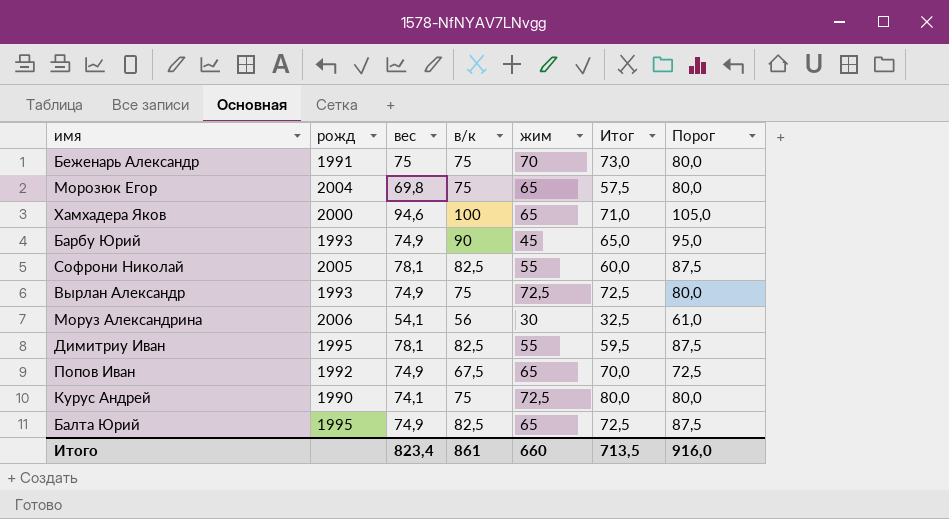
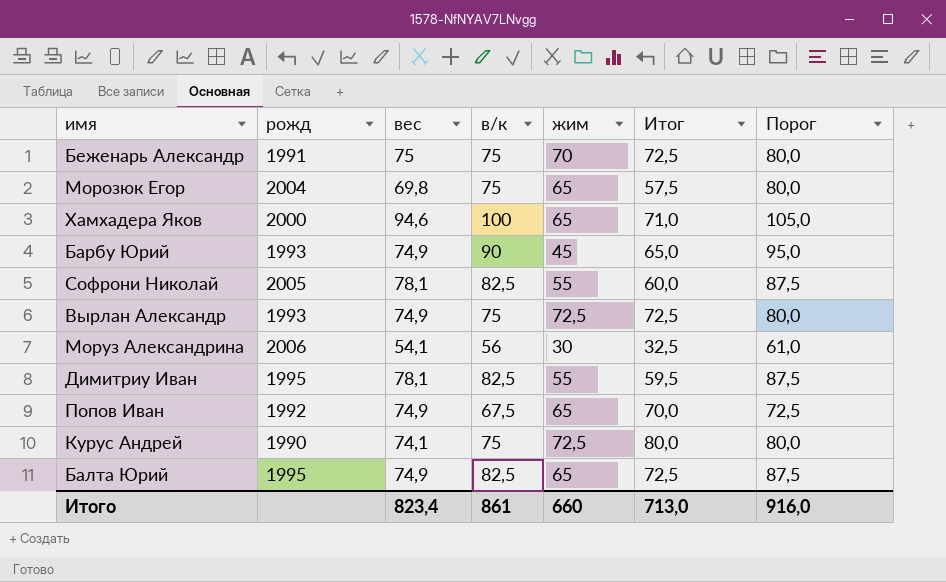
Беженарь Александр | Итог: 73,0 -> 72,5
Итого | Итог: 713,5 -> 713,0

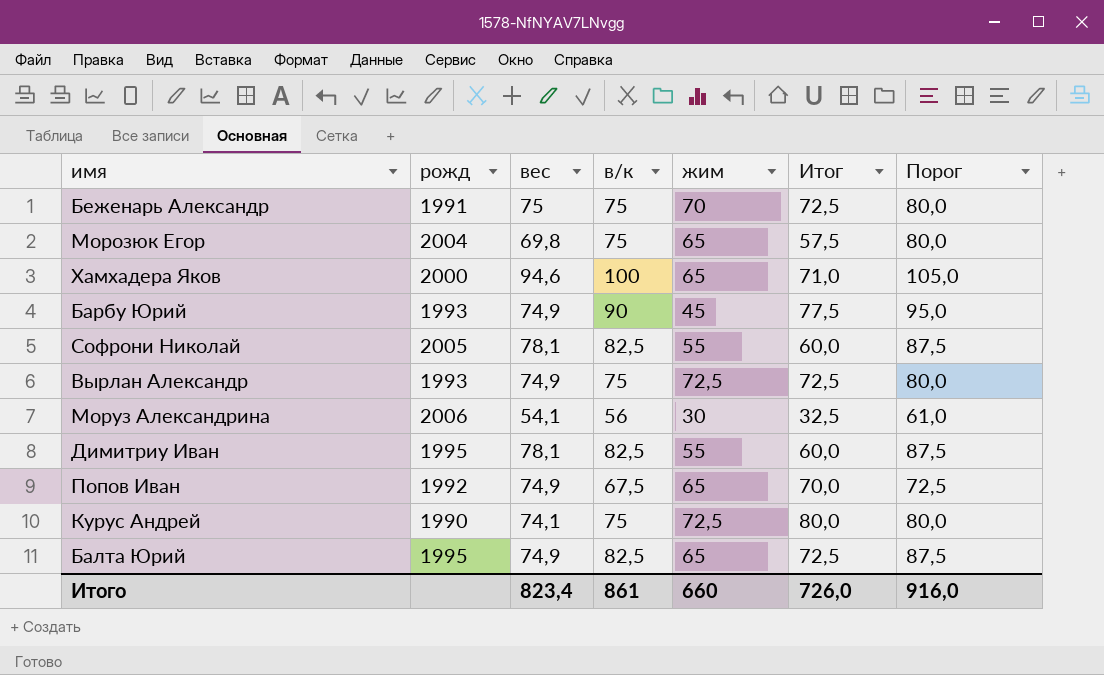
Барбу Юрий | Итог: 65,0 -> 77,5
Димитриу Иван | Итог: 59,5 -> 60,0
Итого | Итог: 713,0 -> 726,0

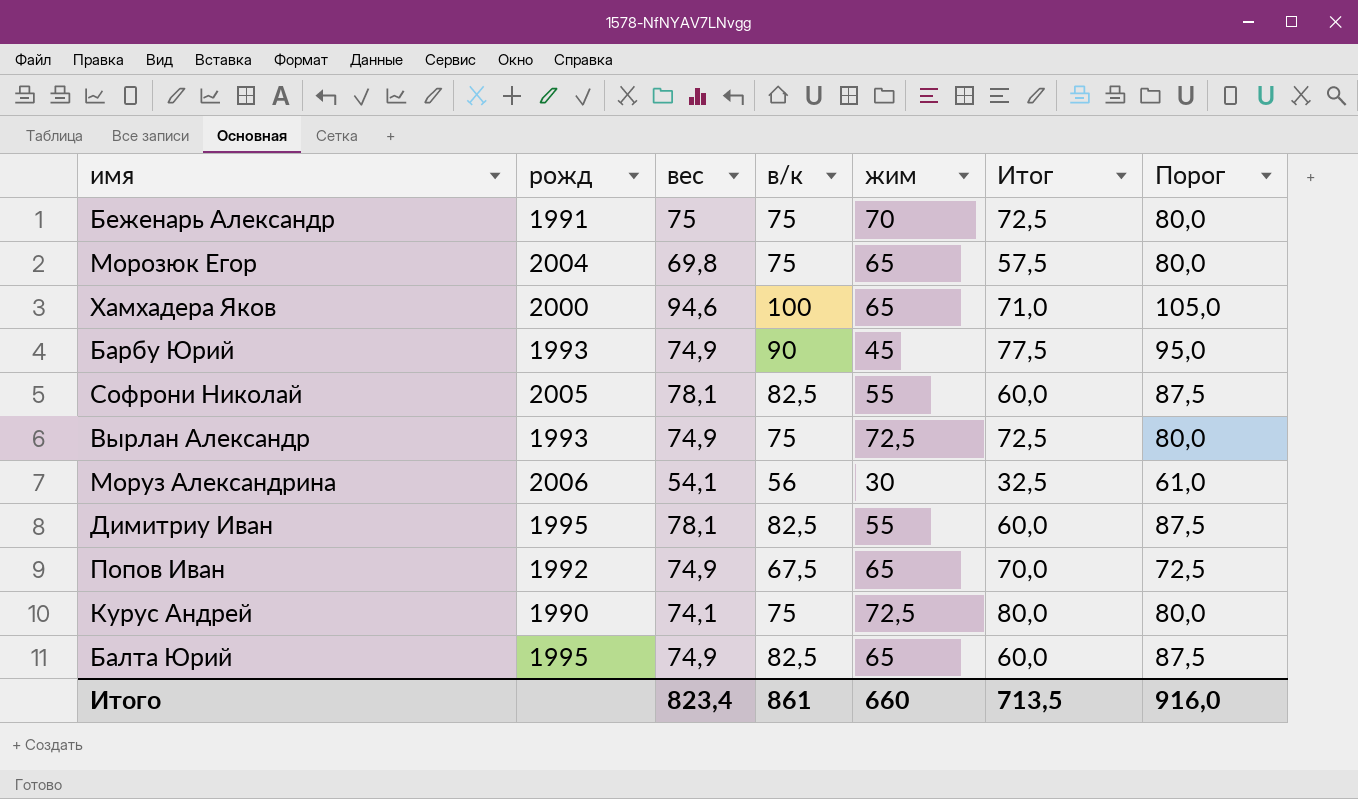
Балта Юрий | Итог: 72,5 -> 60,0
Итого | Итог: 726,0 -> 713,5

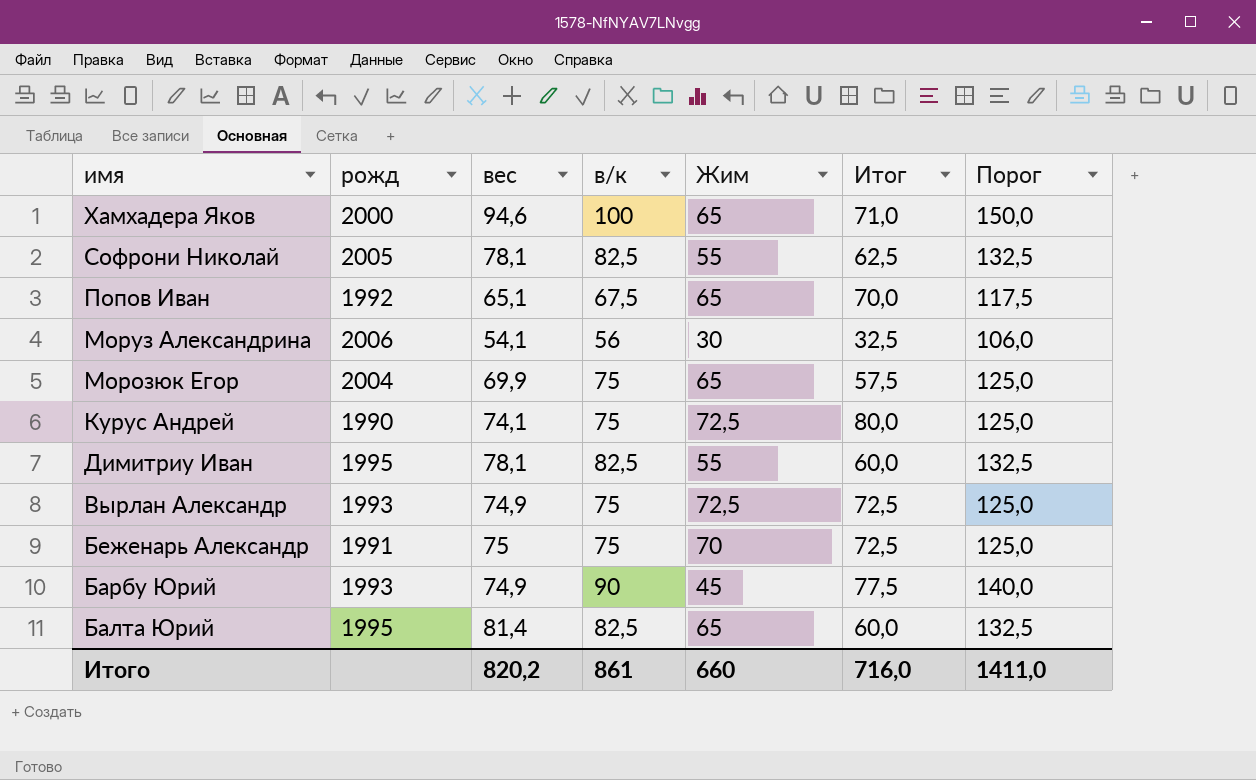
row order: none -> имя descending
column name: жим -> Жим
column Порог | formula: [в/к] + 5 -> [в/к] + 50
Софрони Николай | Итог: 60,0 -> 62,5
Попов Иван | вес: 74,9 -> 65,1
Морозюк Егор | вес: 69,8 -> 69,9
Балта Юрий | вес: 74,9 -> 81,4
Итого | вес: 823,4 -> 820,2
Итого | Итог: 713,5 -> 716,0
Итого | Порог: 916,0 -> 1411,0

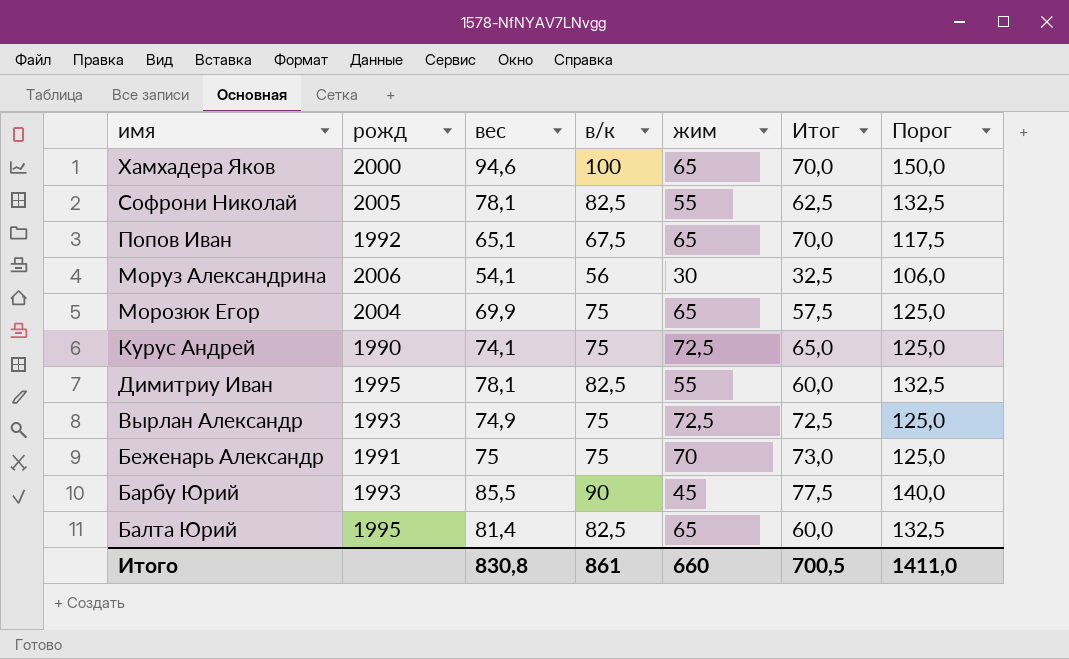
column name: Жим -> жим
Хамхадера Яков | Итог: 71,0 -> 70,0
Курус Андрей | Итог: 80,0 -> 65,0
Беженарь Александр | Итог: 72,5 -> 73,0
Барбу Юрий | вес: 74,9 -> 85,5
Итого | вес: 820,2 -> 830,8
Итого | Итог: 716,0 -> 700,5

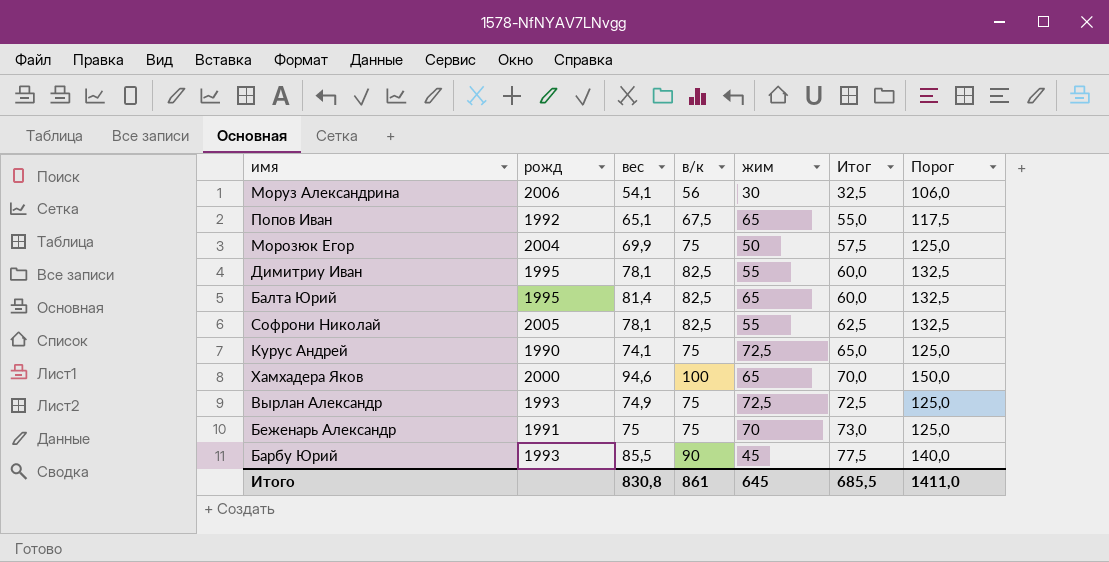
row order: имя descending -> Итог ascending
Попов Иван | Итог: 70,0 -> 55,0
Морозюк Егор | жим: 65 -> 50
Итого | жим: 660 -> 645
Итого | Итог: 700,5 -> 685,5

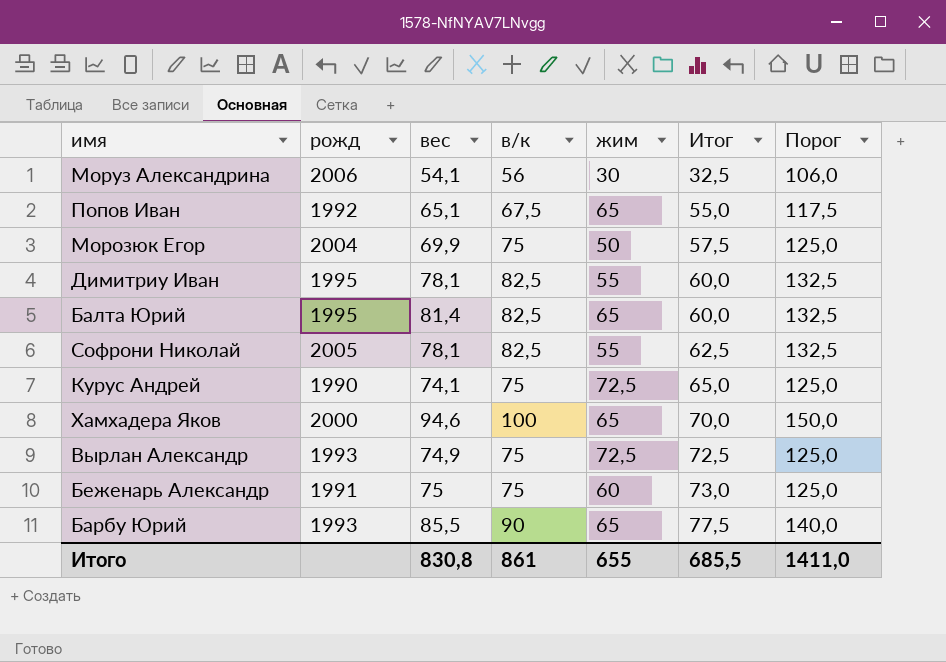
Беженарь Александр | жим: 70 -> 60
Барбу Юрий | жим: 45 -> 65
Итого | жим: 645 -> 655

